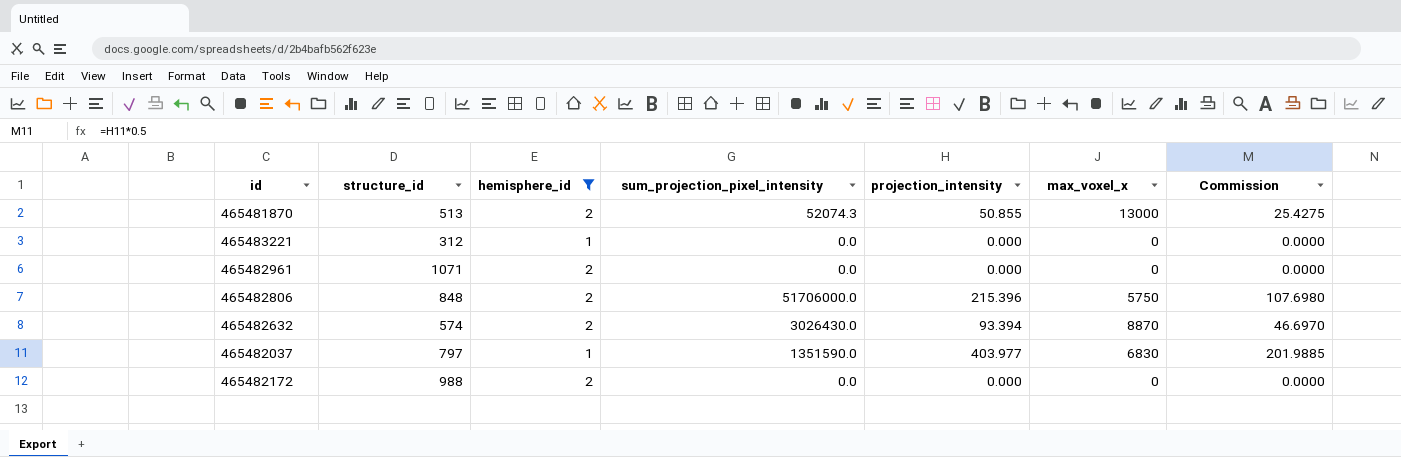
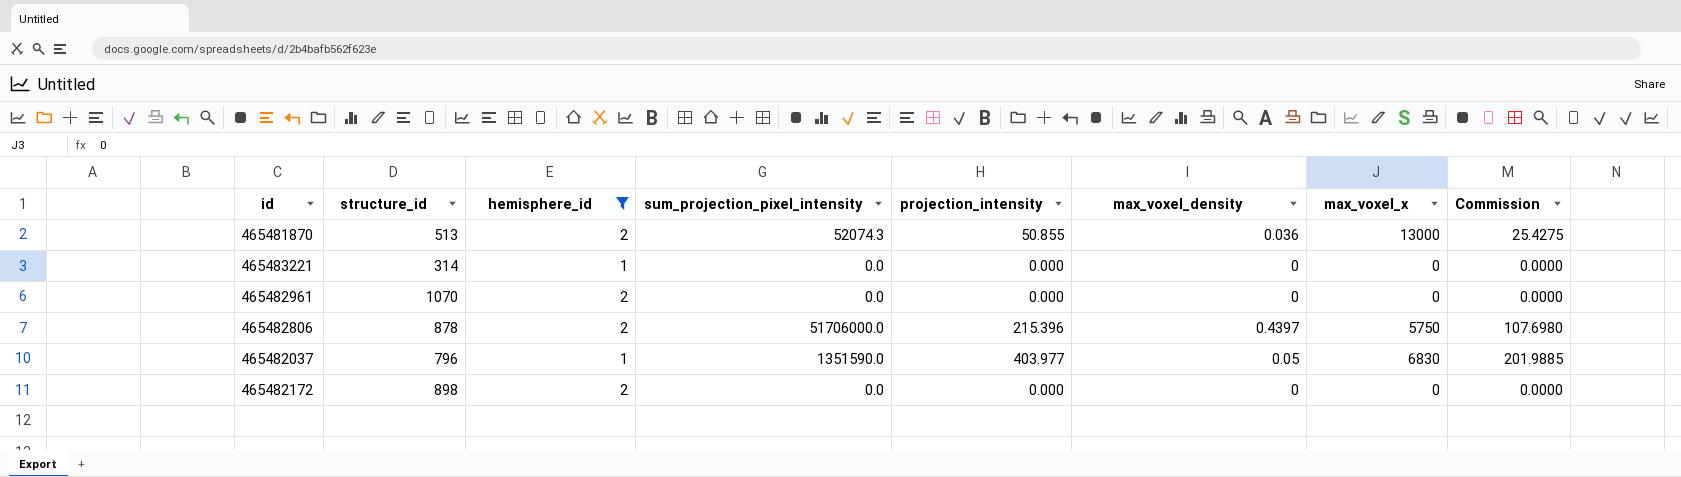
column max_voxel_density | position: none -> 6
row 465482632: 574 | 2 | 3026430.0 | 93.394 | 8870 | 46.6970 -> none
465483221 | structure_id: 312 -> 314
465482961 | structure_id: 1071 -> 1070
465482806 | structure_id: 848 -> 878
465482037 | structure_id: 797 -> 796
465482172 | structure_id: 988 -> 898

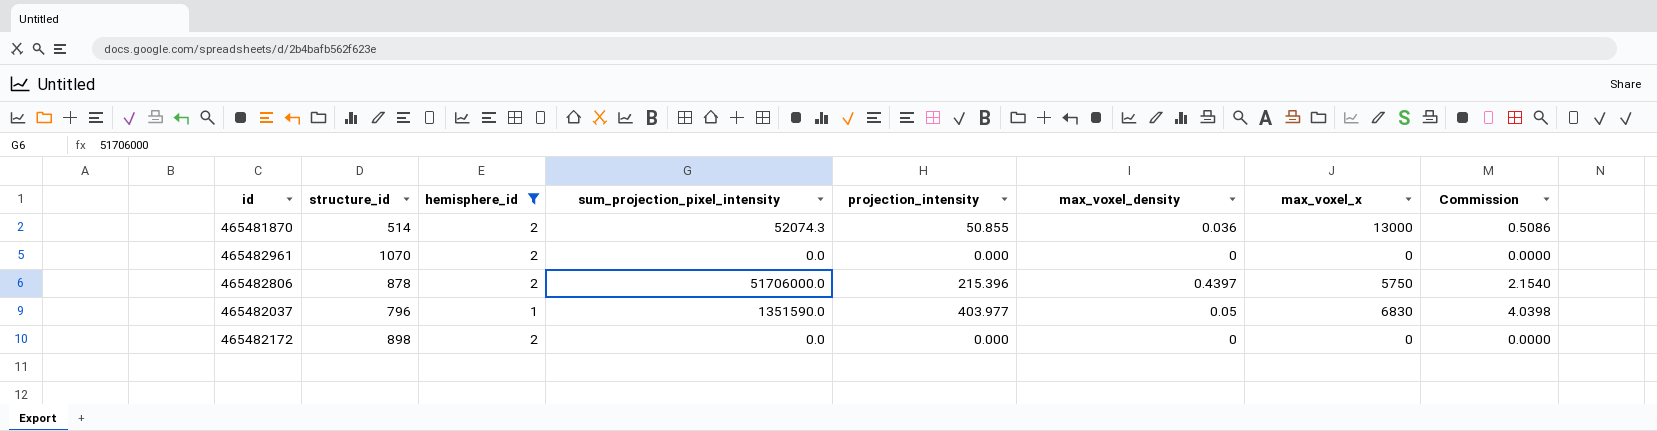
column Commission | formula: [projection_intensity] * 0.5 -> [projection_intensity] * 0.01
row 465483221: 314 | 1 | 0.0 | 0.000 | 0 | 0 | 0.0000 -> none
465481870 | structure_id: 513 -> 514

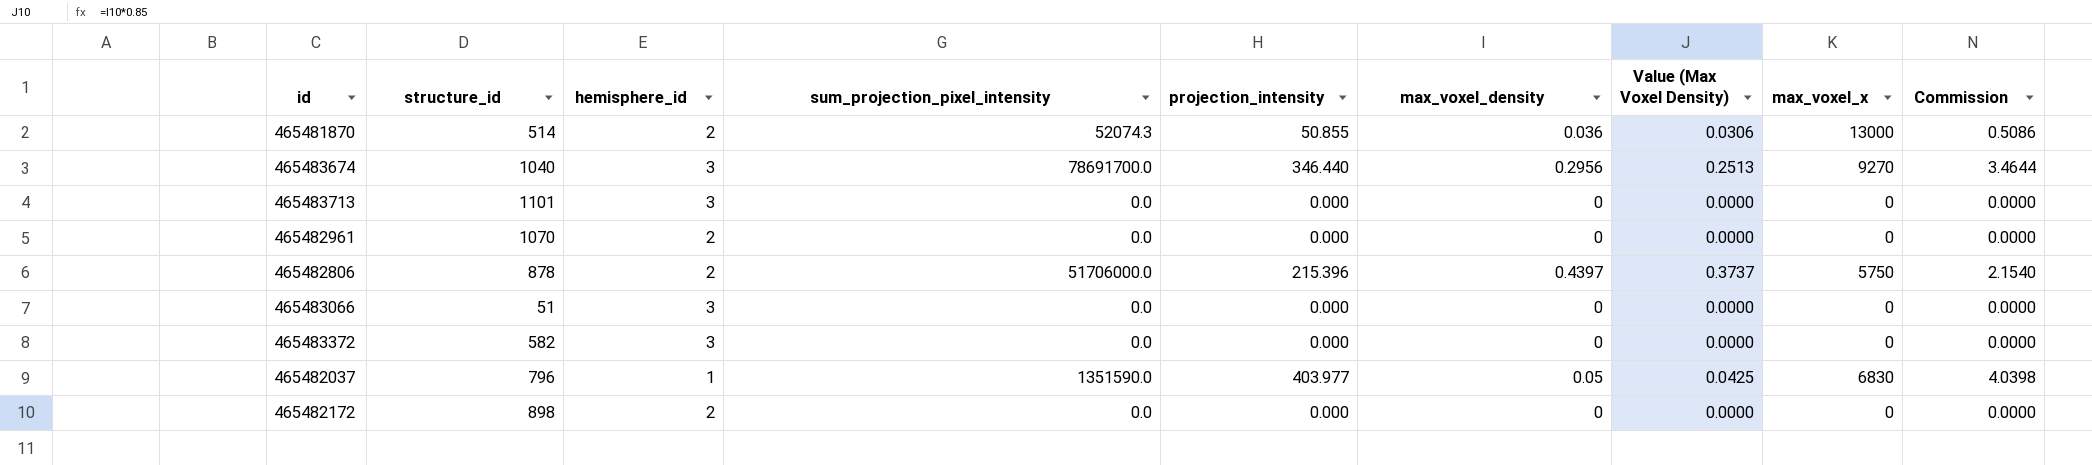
filter: hemisphere_id != 3 -> none
column Value (Max Voxel Density) | formula: none -> [max_voxel_density] * 0.85

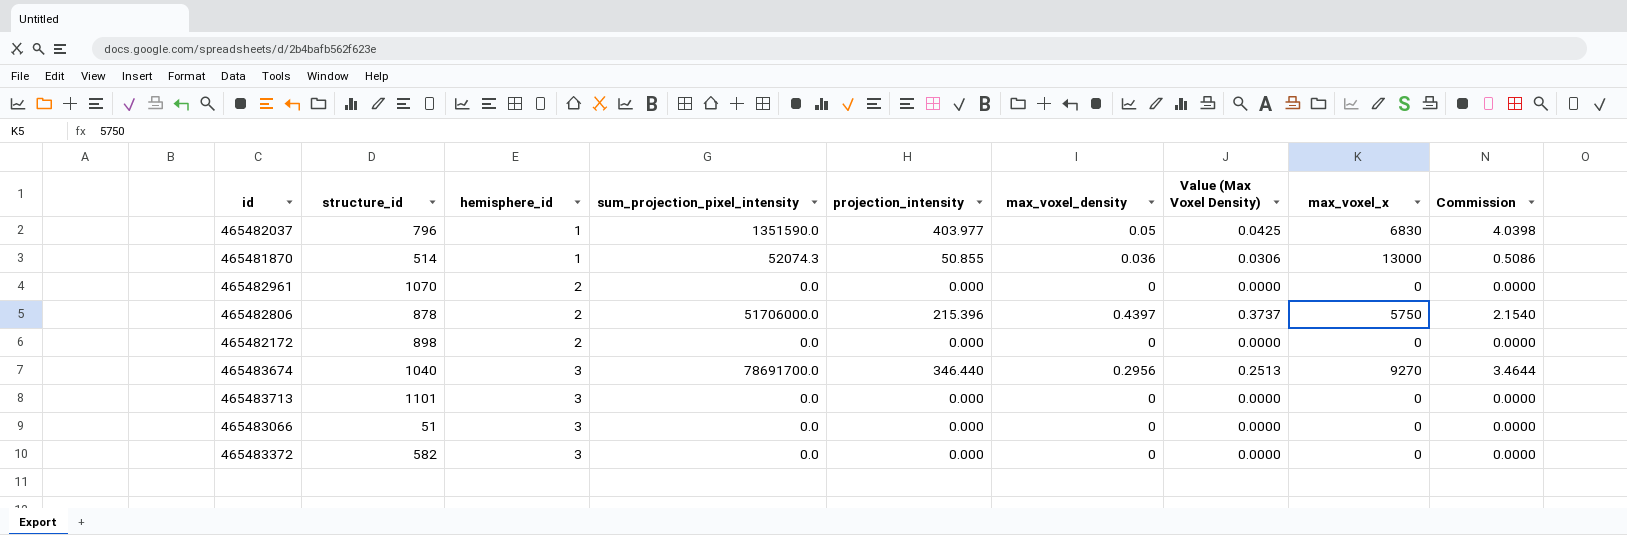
row order: none -> hemisphere_id ascending
465481870 | hemisphere_id: 2 -> 1

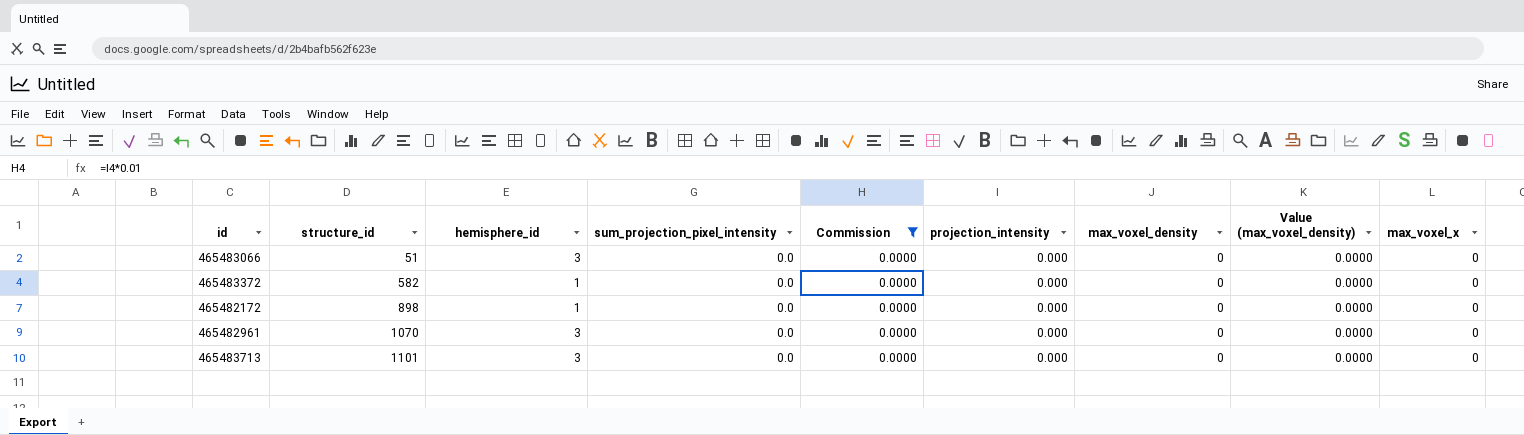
filter: none -> Commission = 0.0000
row order: hemisphere_id ascending -> structure_id ascending
column Commission | position: 9 -> 5
column name: Value (Max Voxel Density) -> Value (max_voxel_density)
465483372 | hemisphere_id: 3 -> 1
465482172 | hemisphere_id: 2 -> 1
465482961 | hemisphere_id: 2 -> 3

